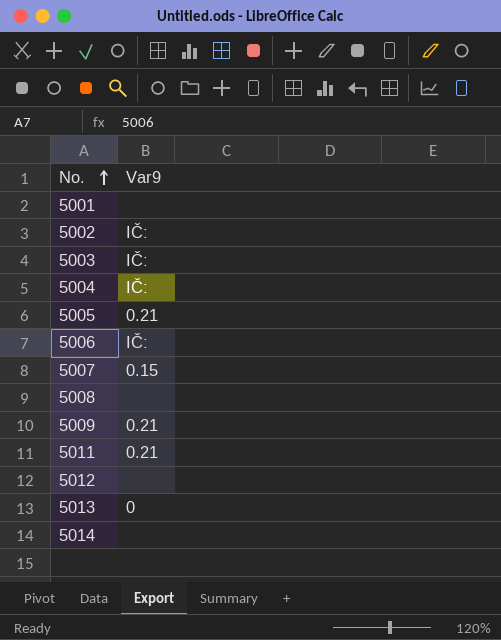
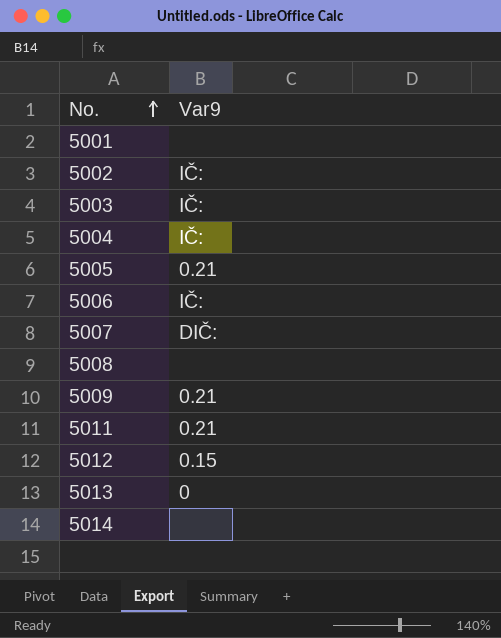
5007 | Var9: 0.15 -> DIČ:
5012 | Var9: none -> 0.15

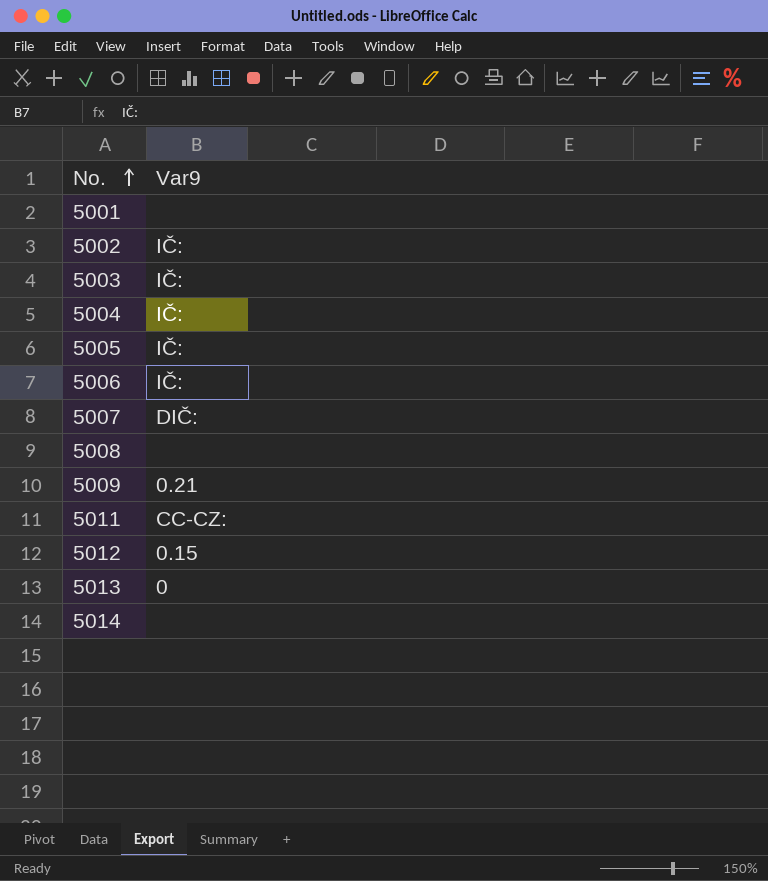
5005 | Var9: 0.21 -> IČ:
5011 | Var9: 0.21 -> CC-CZ:

